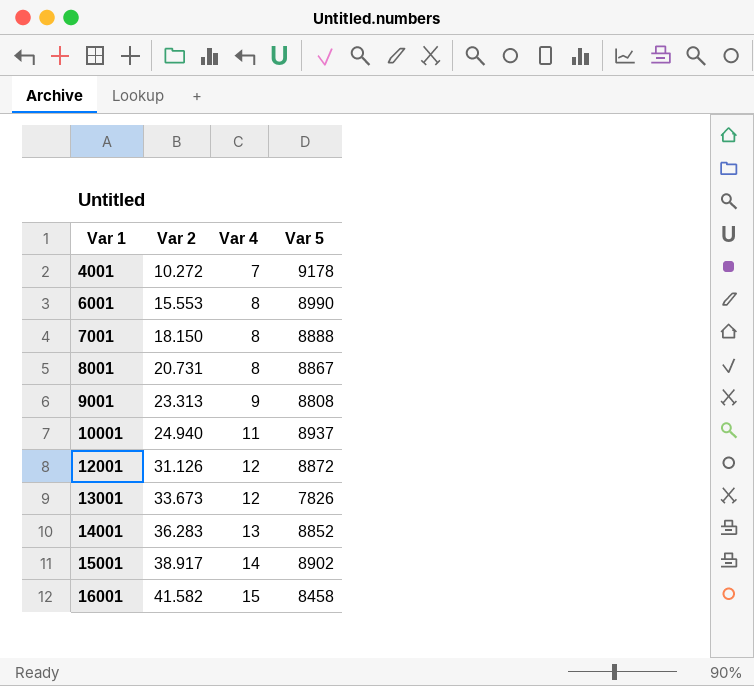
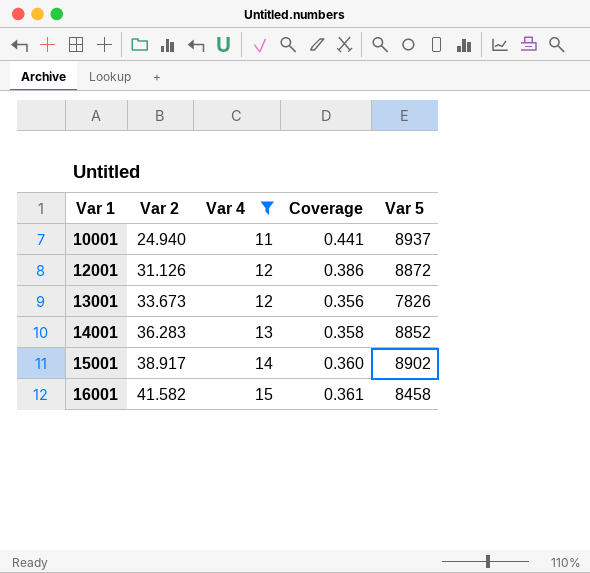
filter: none -> Var 4 >= 11
column Coverage | formula: none -> [Var 4] / [Var 2]

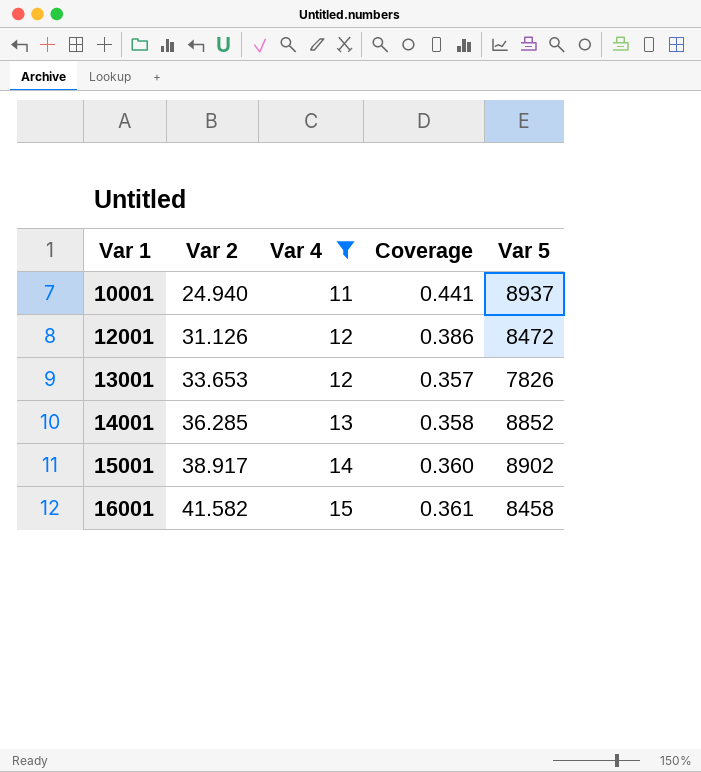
12001 | Var 5: 8872 -> 8472
13001 | Var 2: 33.673 -> 33.653
13001 | Coverage: 0.356 -> 0.357
14001 | Var 2: 36.283 -> 36.285

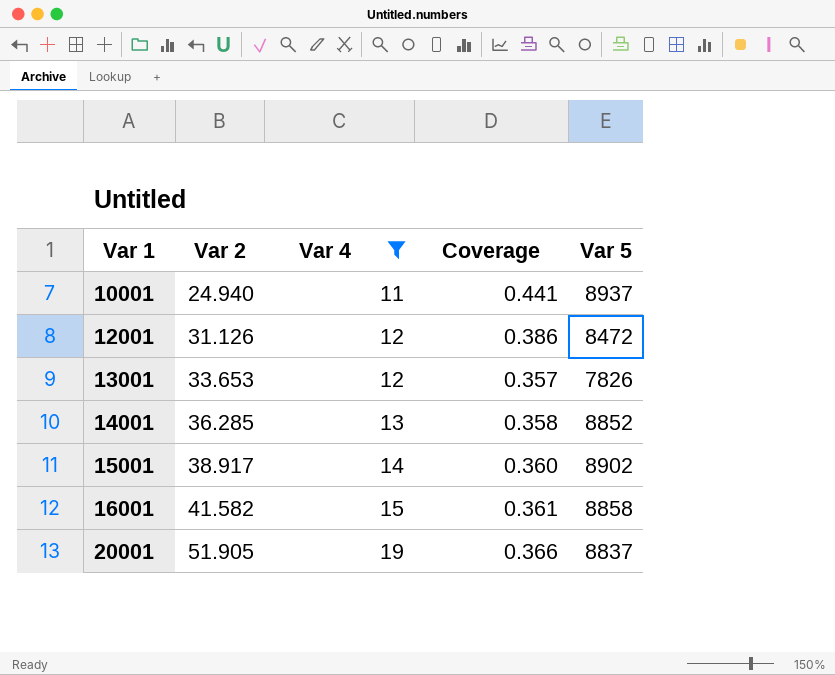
16001 | Var 5: 8458 -> 8858
row 20001: none -> 51.905 | 19 | 0.366 | 8837

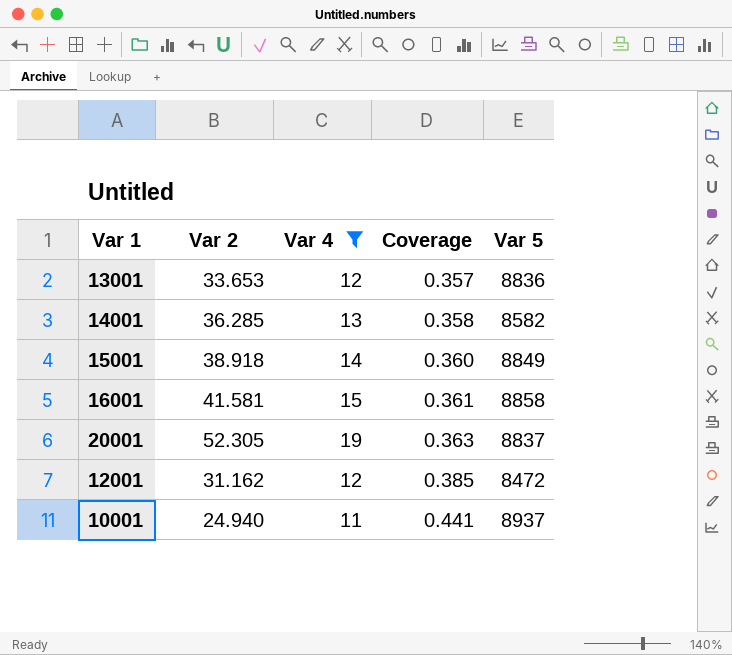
row order: Var 1 ascending -> Coverage ascending
13001 | Var 5: 7826 -> 8836
14001 | Var 5: 8852 -> 8582
15001 | Var 2: 38.917 -> 38.918
15001 | Var 5: 8902 -> 8849
16001 | Var 2: 41.582 -> 41.581
20001 | Var 2: 51.905 -> 52.305
20001 | Coverage: 0.366 -> 0.363
12001 | Var 2: 31.126 -> 31.162
12001 | Coverage: 0.386 -> 0.385

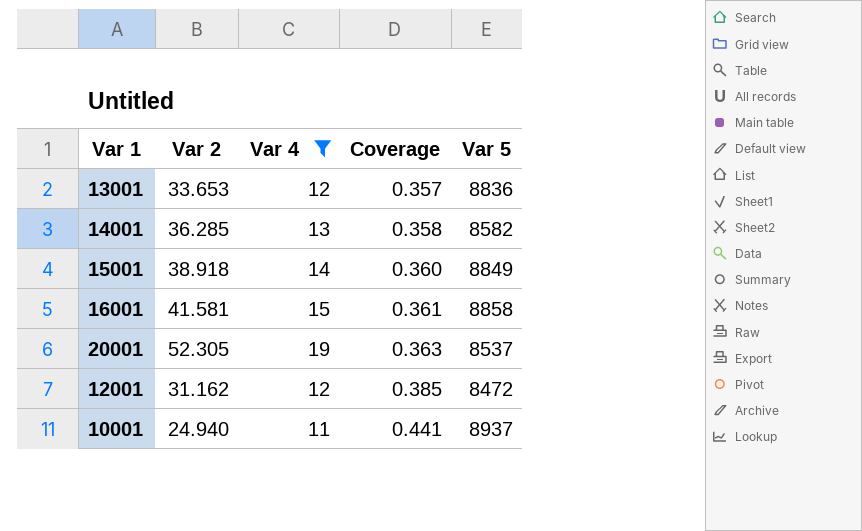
20001 | Var 5: 8837 -> 8537

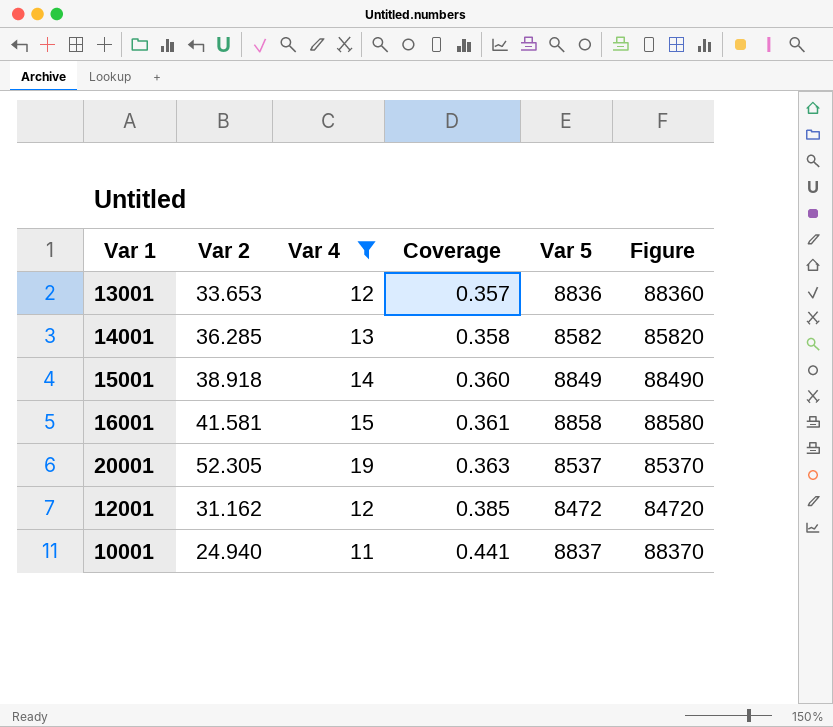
column Figure | formula: none -> [Var 5] * 10
10001 | Var 5: 8937 -> 8837

